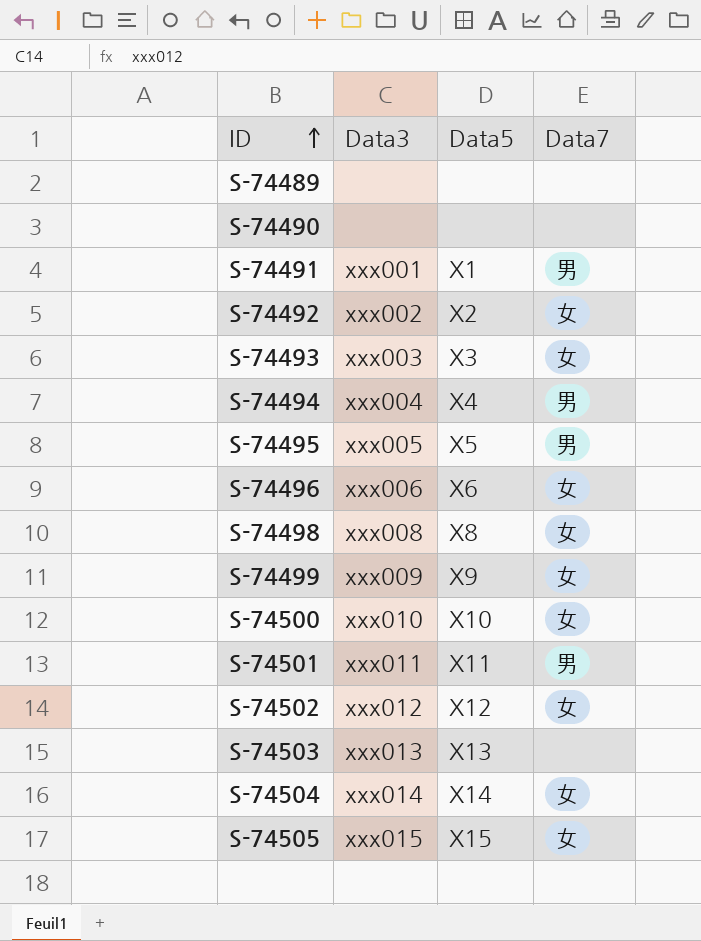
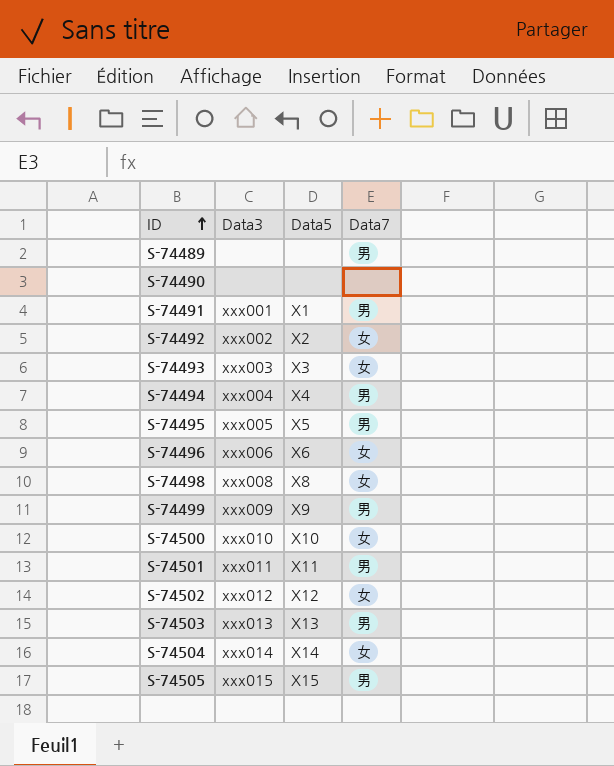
S-74489 | Data7: none -> 男
S-74499 | Data7: 女 -> 男
S-74503 | Data7: none -> 男
S-74505 | Data7: 女 -> 男

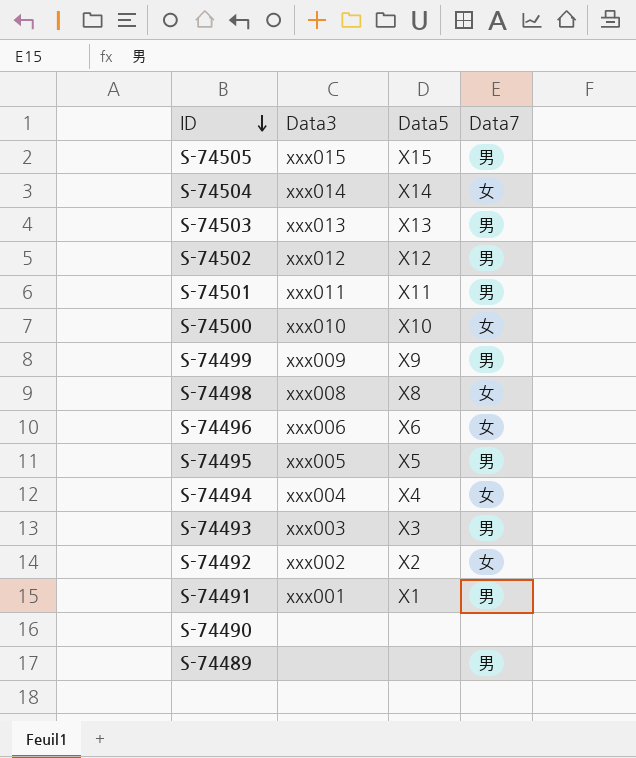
row order: ID ascending -> ID descending
S-74502 | Data7: 女 -> 男
S-74494 | Data7: 男 -> 女
S-74493 | Data7: 女 -> 男

